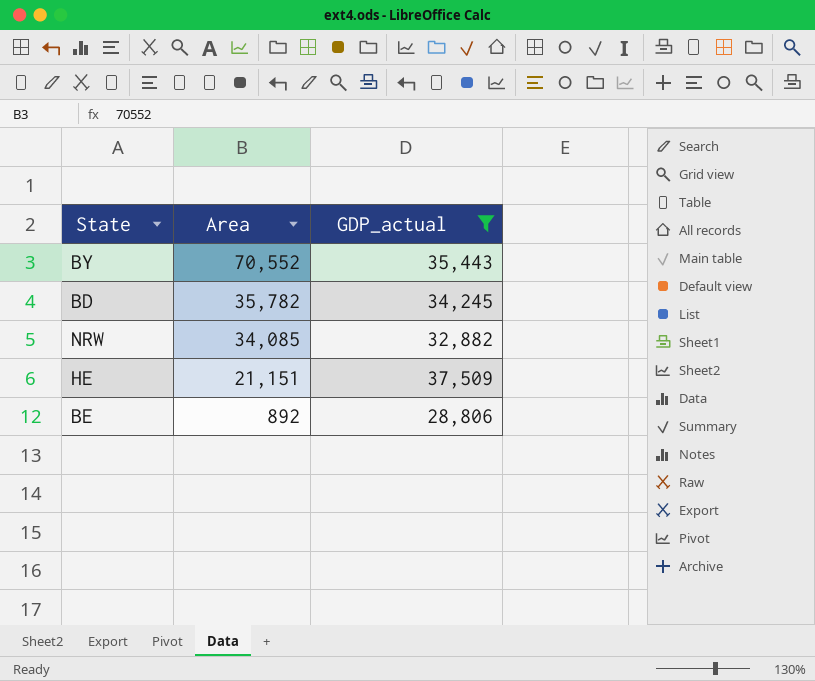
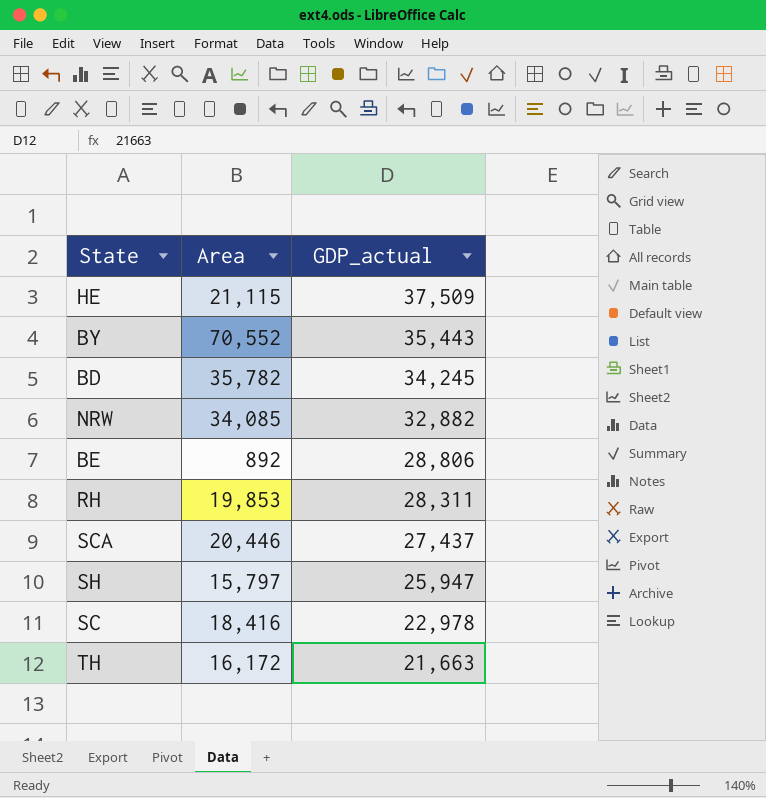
filter: GDP_actual >= 28,806 -> none
row order: Area descending -> GDP_actual descending
HE | Area: 21,151 -> 21,115

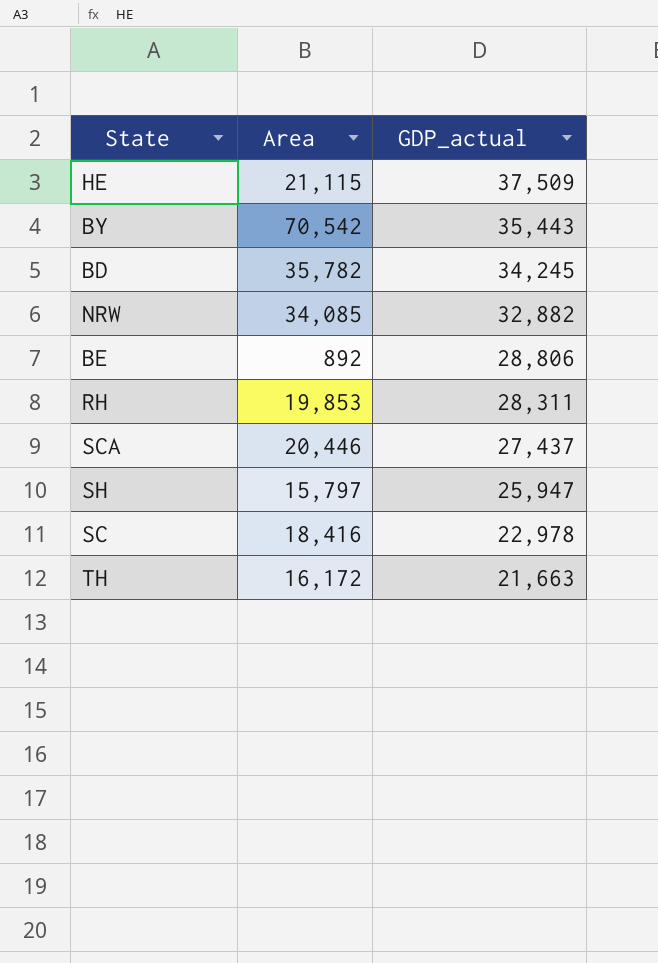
BY | Area: 70,552 -> 70,542

